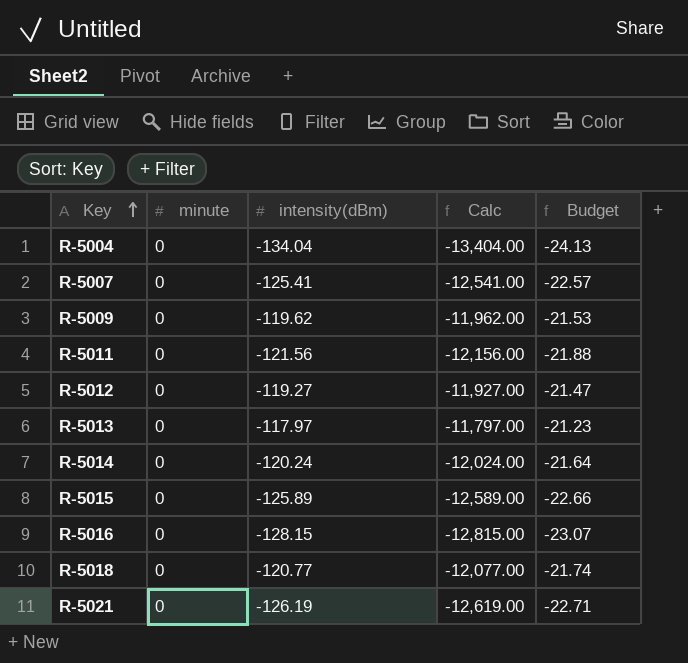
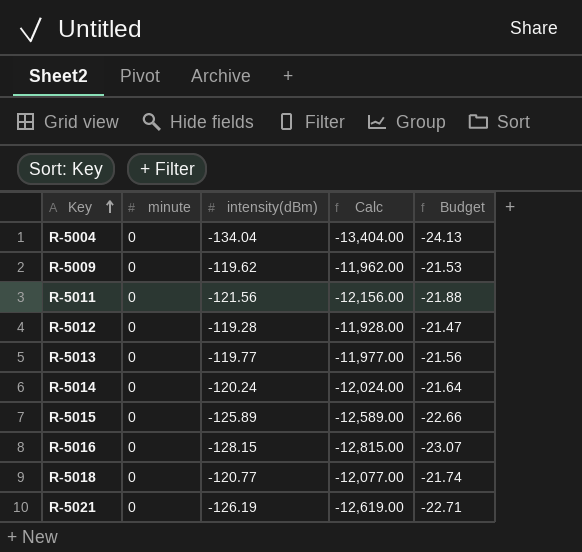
row R-5007: 0 | -125.41 | -12,541.00 | -22.57 -> none
R-5012 | intensity(dBm): -119.27 -> -119.28
R-5012 | Calc: -11,927.00 -> -11,928.00
R-5013 | intensity(dBm): -117.97 -> -119.77
R-5013 | Calc: -11,797.00 -> -11,977.00
R-5013 | Budget: -21.23 -> -21.56

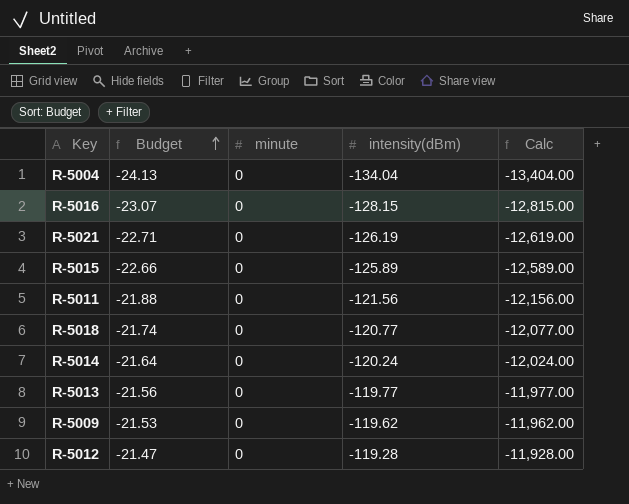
row order: Key ascending -> Budget ascending
column Budget | position: 5 -> 2

